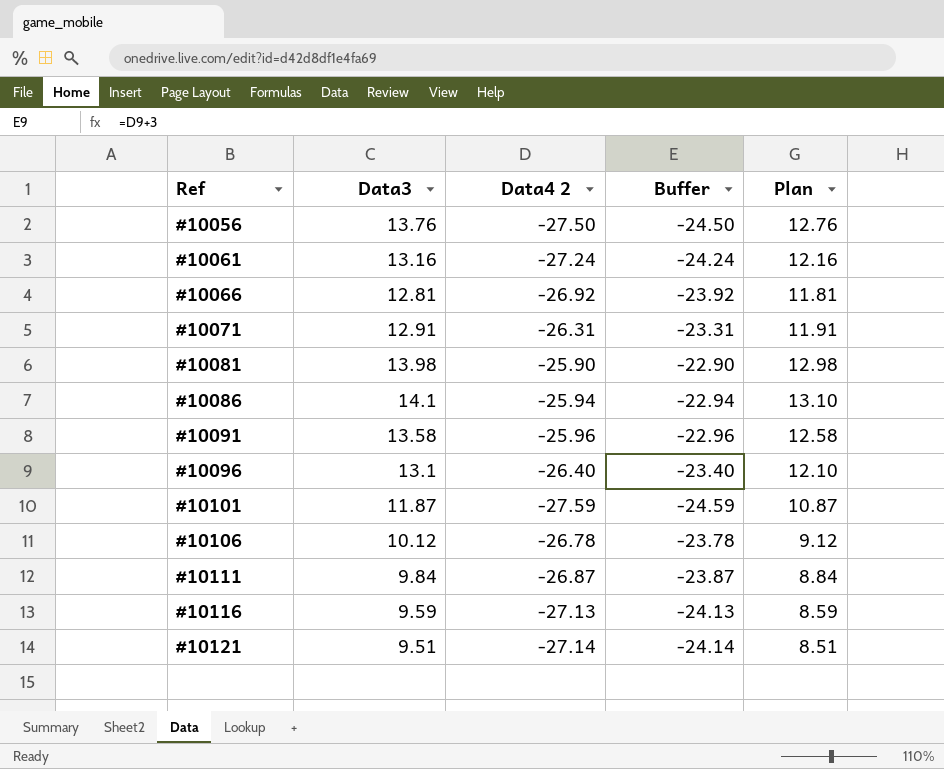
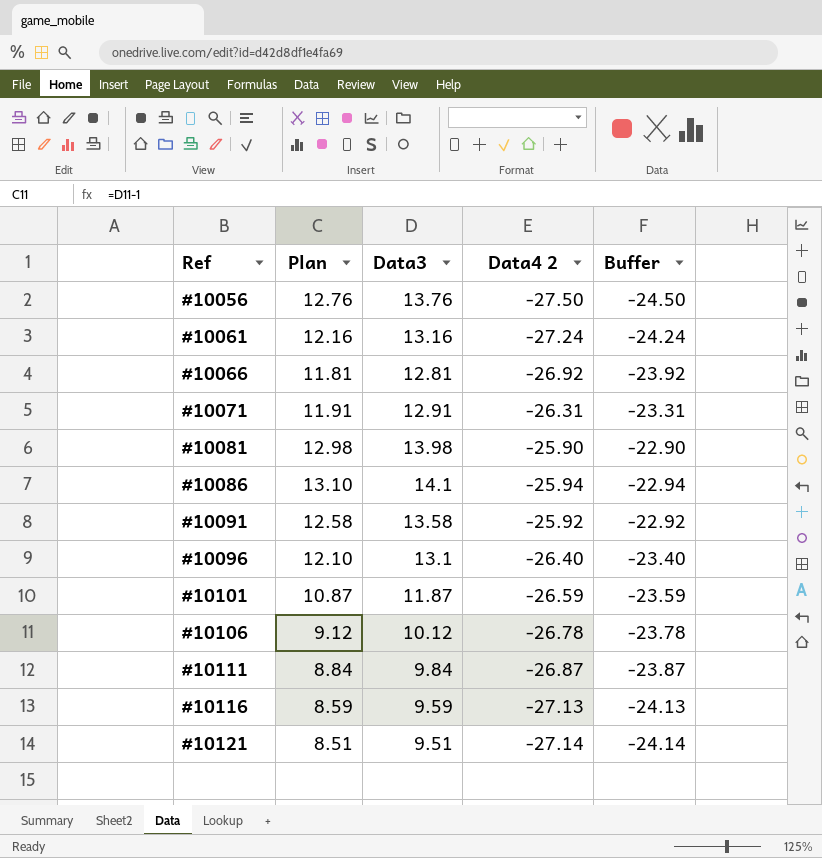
column Plan | position: 5 -> 2
#10091 | Data4 2: -25.96 -> -25.92
#10091 | Buffer: -22.96 -> -22.92
#10101 | Data4 2: -27.59 -> -26.59
#10101 | Buffer: -24.59 -> -23.59

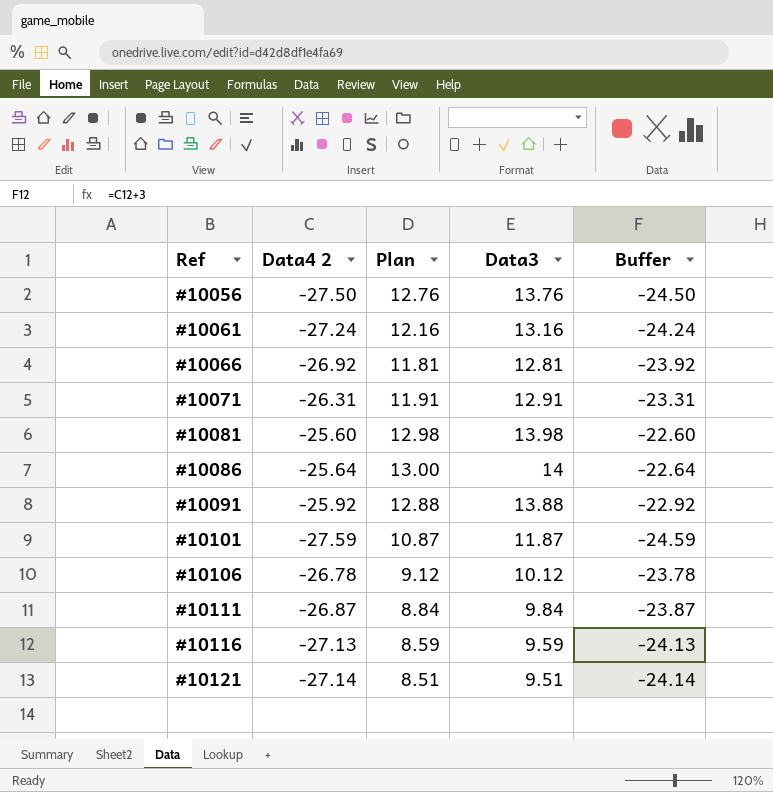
column Data4 2 | position: 4 -> 2
row #10096: 12.10 | 13.1 | -26.40 | -23.40 -> none
#10081 | Data4 2: -25.90 -> -25.60
#10081 | Buffer: -22.90 -> -22.60
#10086 | Data4 2: -25.94 -> -25.64
#10086 | Plan: 13.10 -> 13.00
#10086 | Data3: 14.1 -> 14
#10086 | Buffer: -22.94 -> -22.64
#10091 | Plan: 12.58 -> 12.88
#10091 | Data3: 13.58 -> 13.88
#10101 | Data4 2: -26.59 -> -27.59
#10101 | Buffer: -23.59 -> -24.59

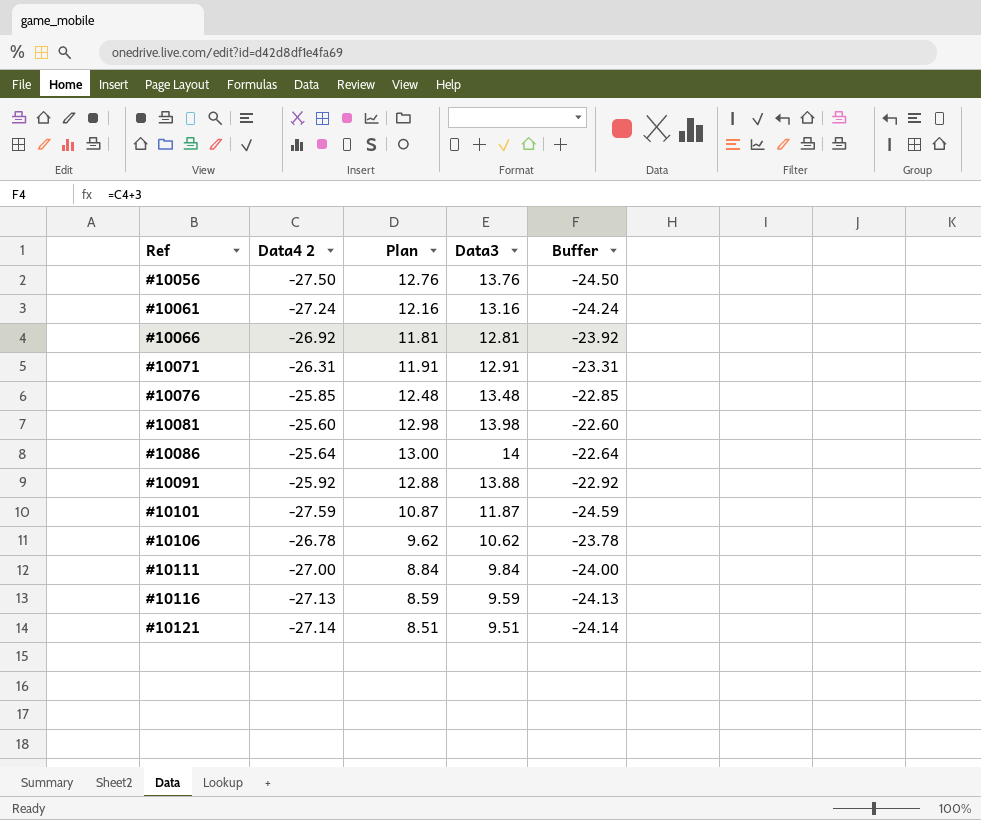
row #10076: none -> -25.85 | 12.48 | 13.48 | -22.85
#10106 | Plan: 9.12 -> 9.62
#10106 | Data3: 10.12 -> 10.62
#10111 | Data4 2: -26.87 -> -27.00
#10111 | Buffer: -23.87 -> -24.00

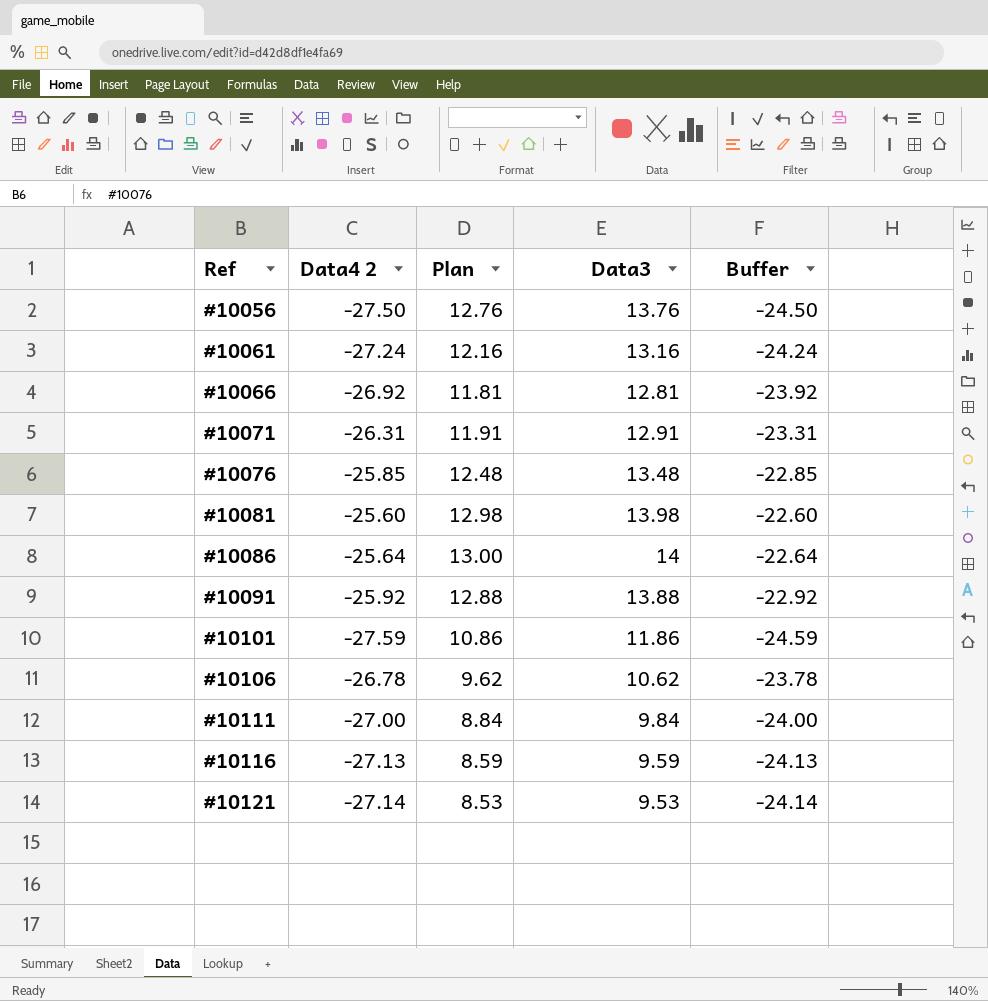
#10101 | Plan: 10.87 -> 10.86
#10101 | Data3: 11.87 -> 11.86
#10121 | Plan: 8.51 -> 8.53
#10121 | Data3: 9.51 -> 9.53

